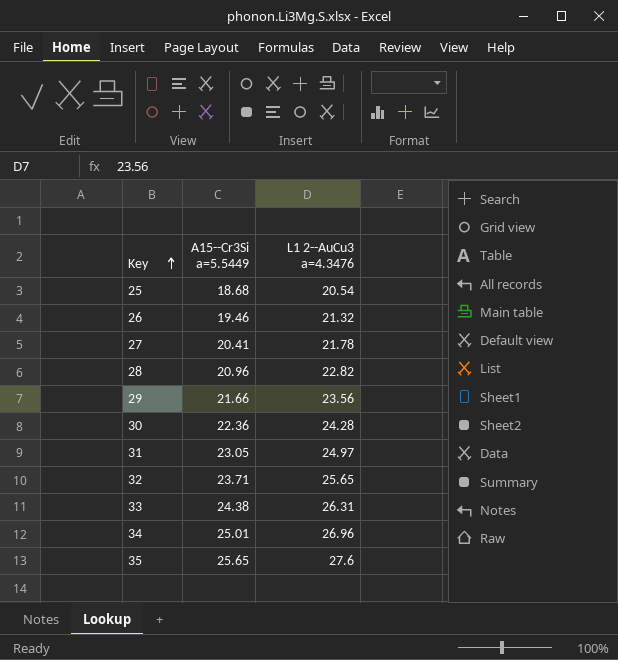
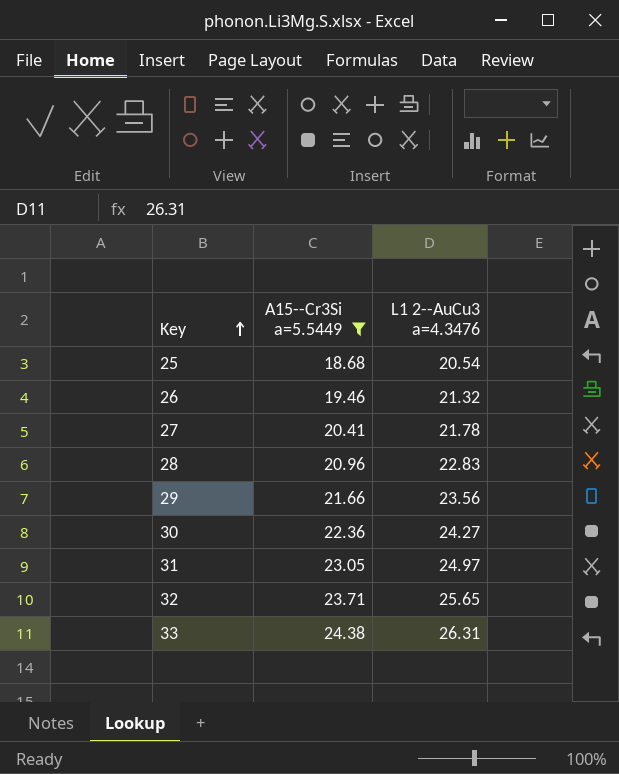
filter: none -> A15--Cr3Si a=5.5449 <= 24.38
28 | L1 2--AuCu3 a=4.3476: 22.82 -> 22.83
30 | L1 2--AuCu3 a=4.3476: 24.28 -> 24.27

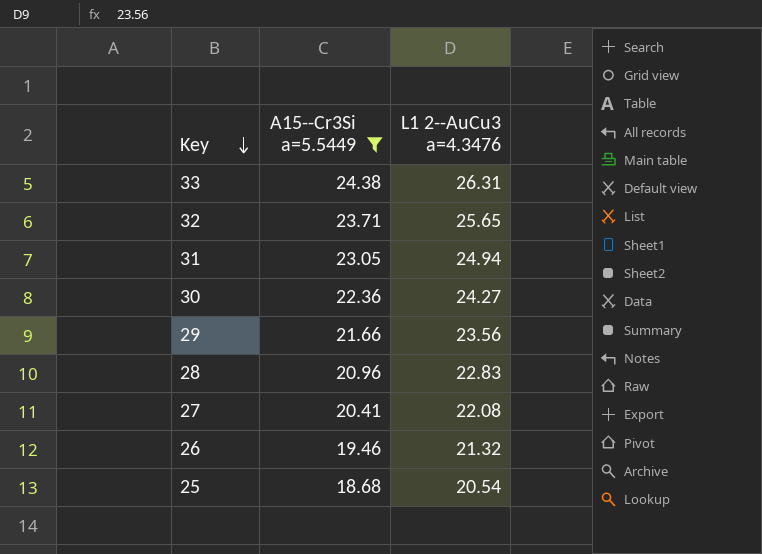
row order: Key ascending -> Key descending
31 | L1 2--AuCu3 a=4.3476: 24.97 -> 24.94
27 | L1 2--AuCu3 a=4.3476: 21.78 -> 22.08

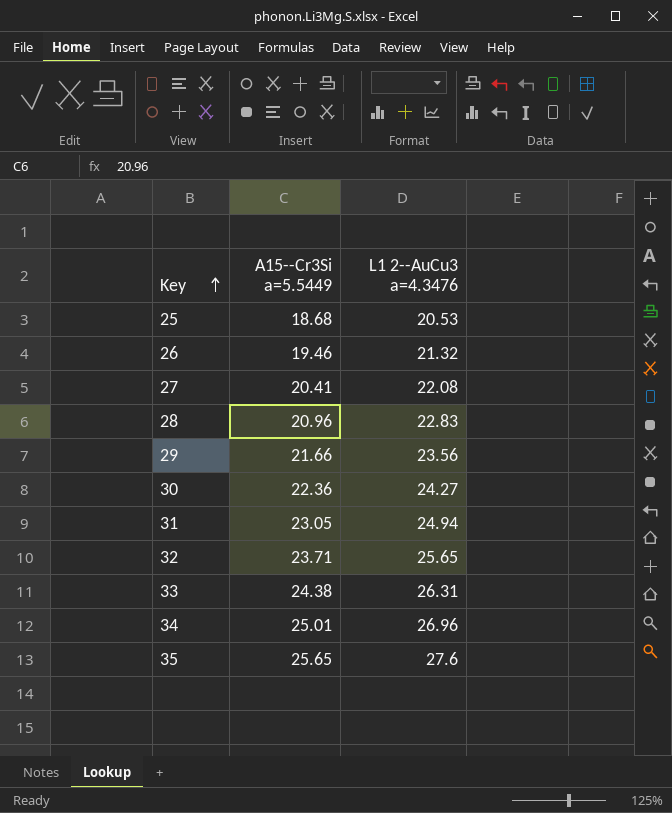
filter: A15--Cr3Si a=5.5449 <= 24.38 -> none
row order: Key descending -> Key ascending
25 | L1 2--AuCu3 a=4.3476: 20.54 -> 20.53

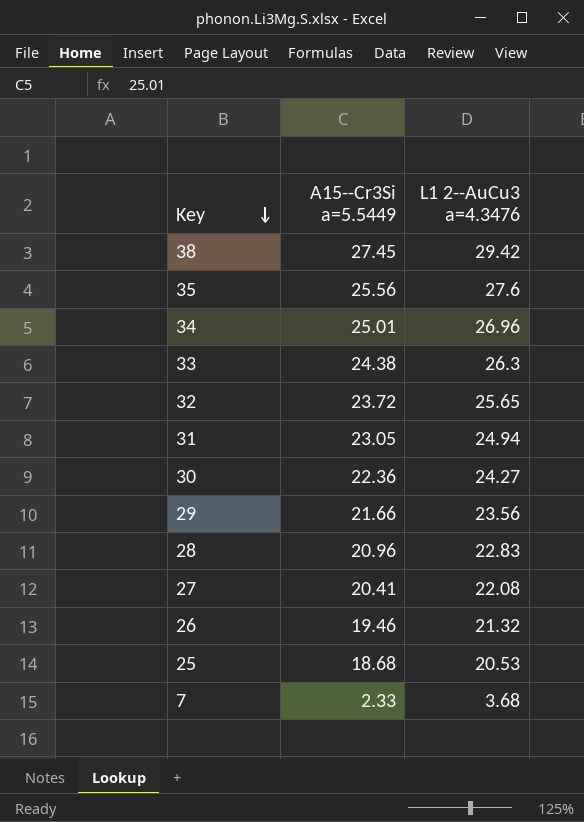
row order: Key ascending -> Key descending
row 38: none -> 27.45 | 29.42
35 | A15--Cr3Si a=5.5449: 25.65 -> 25.56
33 | L1 2--AuCu3 a=4.3476: 26.31 -> 26.3
32 | A15--Cr3Si a=5.5449: 23.71 -> 23.72
row 7: none -> 2.33 | 3.68

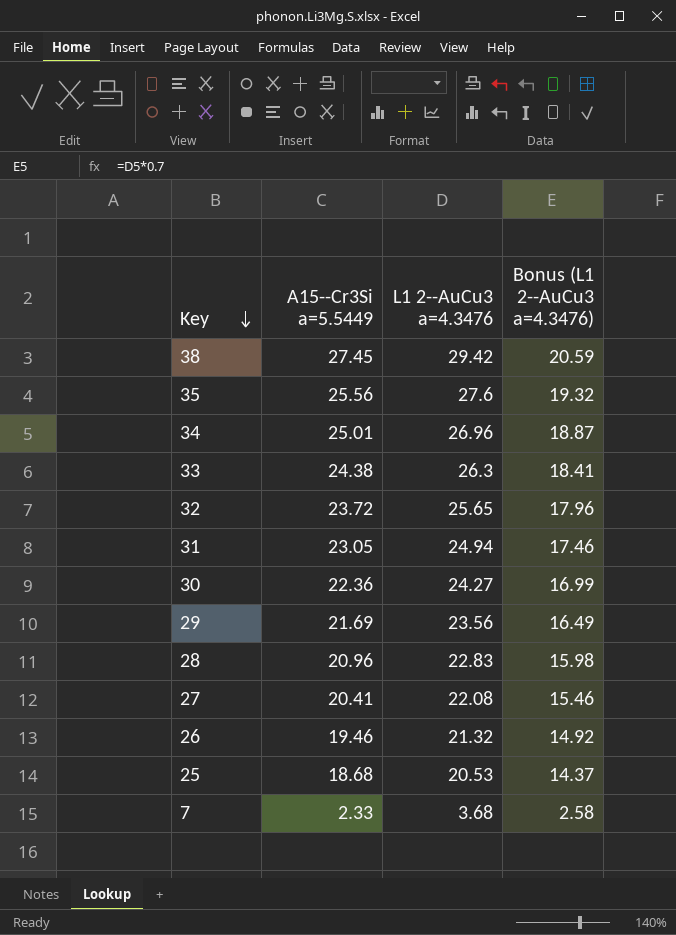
column Bonus (L1 2--AuCu3 a=4.3476) | formula: none -> [L1 2--AuCu3 a=4.3476] * 0.7
29 | A15--Cr3Si a=5.5449: 21.66 -> 21.69

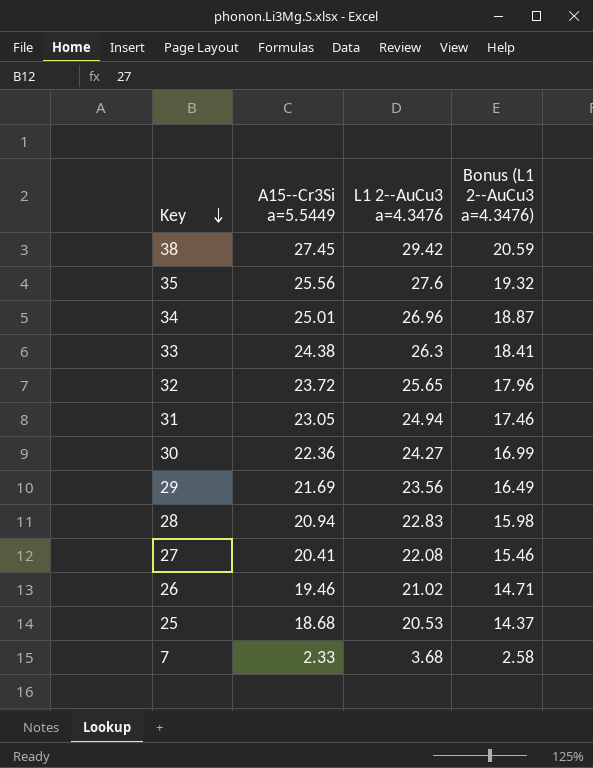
28 | A15--Cr3Si a=5.5449: 20.96 -> 20.94
26 | L1 2--AuCu3 a=4.3476: 21.32 -> 21.02
26 | Bonus (L1 2--AuCu3 a=4.3476): 14.92 -> 14.71

